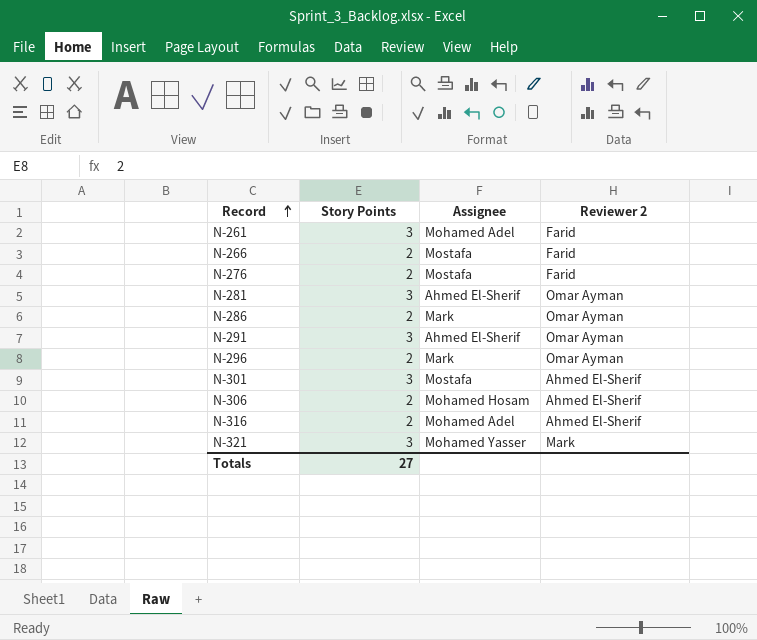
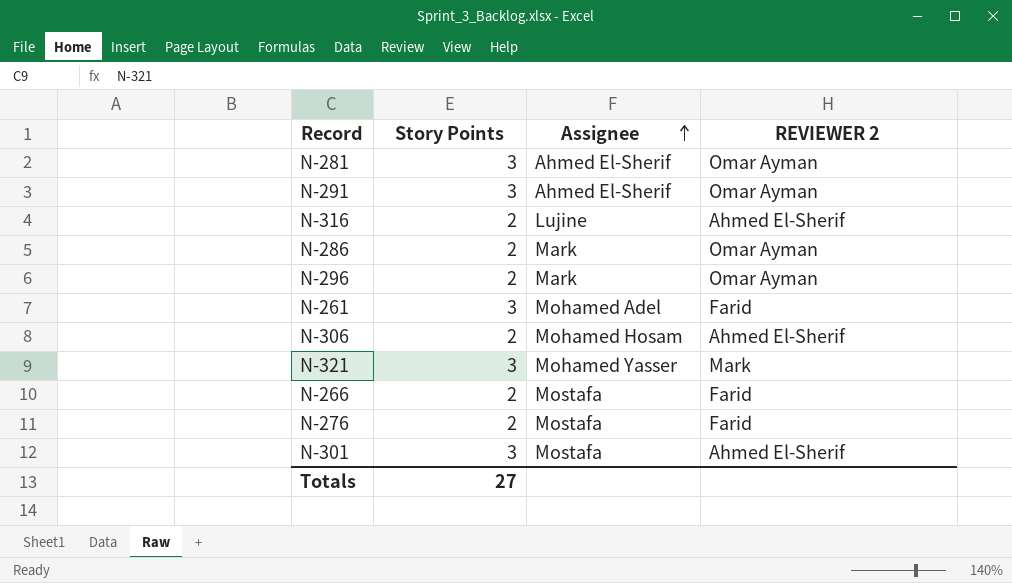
row order: Record ascending -> Assignee ascending
column name: Reviewer 2 -> REVIEWER 2
N-316 | Assignee: Mohamed Adel -> Lujine

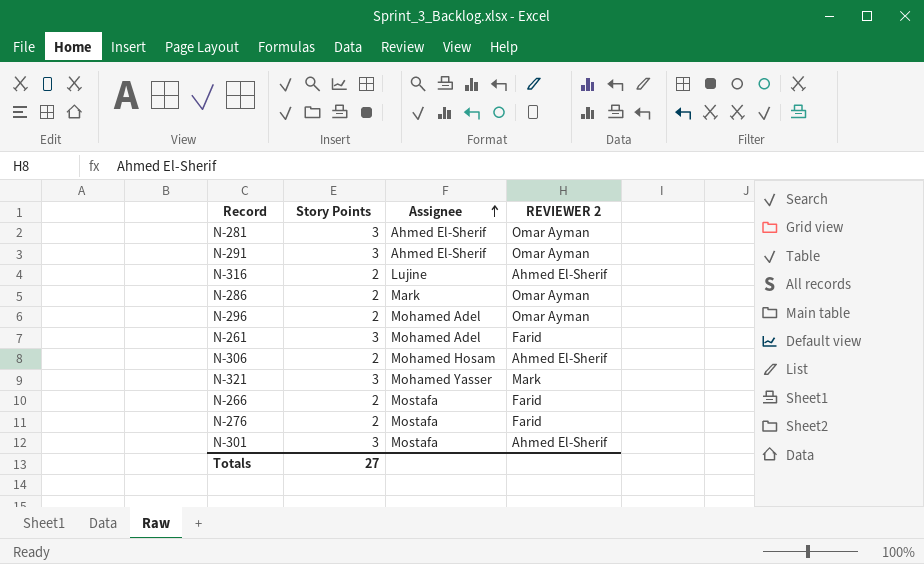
N-296 | Assignee: Mark -> Mohamed Adel

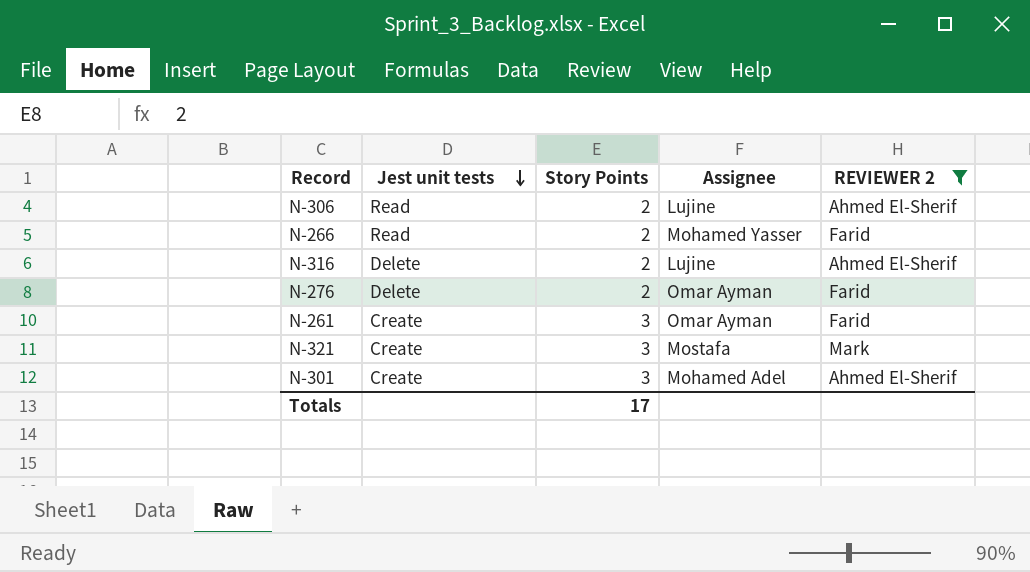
filter: none -> REVIEWER 2 != Omar Ayman
row order: Assignee ascending -> Jest unit tests descending
column Jest unit tests | position: none -> 2
N-306 | Assignee: Mohamed Hosam -> Lujine
N-266 | Assignee: Mostafa -> Mohamed Yasser
N-276 | Assignee: Mostafa -> Omar Ayman
N-261 | Assignee: Mohamed Adel -> Omar Ayman
N-321 | Assignee: Mohamed Yasser -> Mostafa
N-301 | Assignee: Mostafa -> Mohamed Adel
Totals | Story Points: 27 -> 17

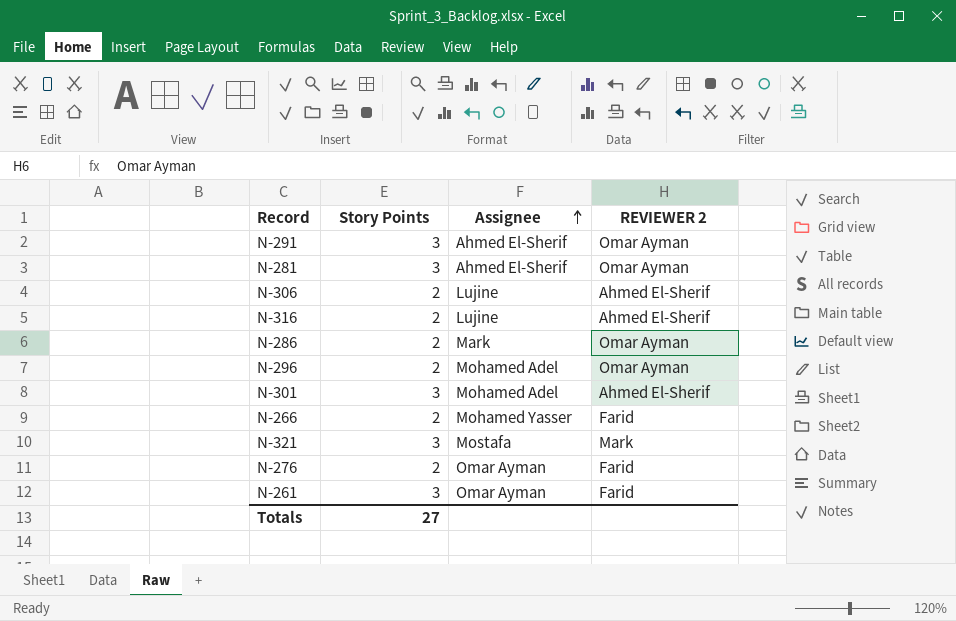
filter: REVIEWER 2 != Omar Ayman -> none
row order: Jest unit tests descending -> Assignee ascending
column Jest unit tests | position: 2 -> none
Totals | Story Points: 17 -> 27

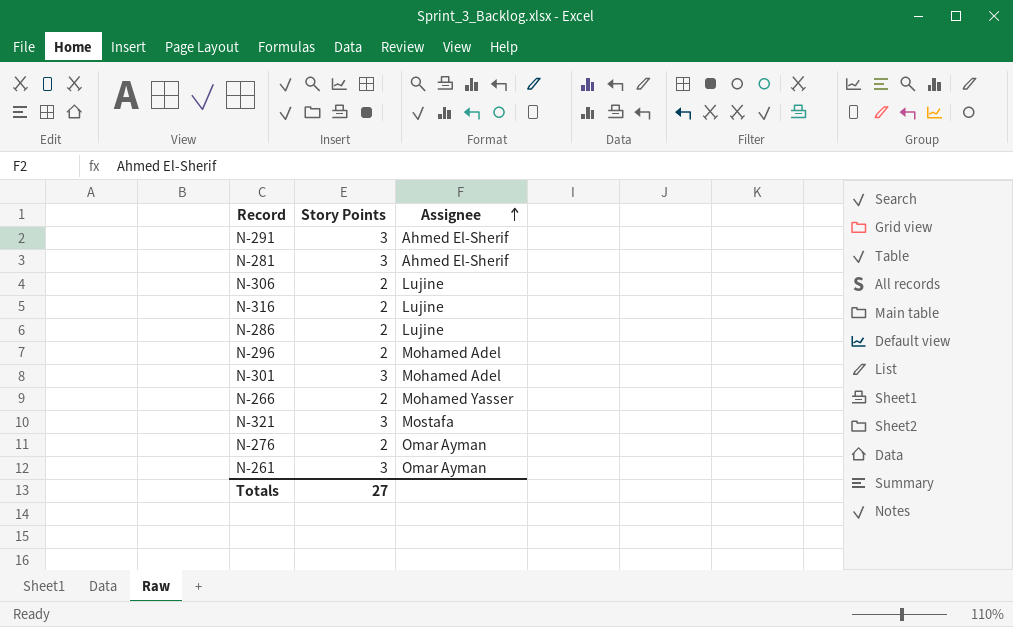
column REVIEWER 2 | position: 4 -> none
N-286 | Assignee: Mark -> Lujine

